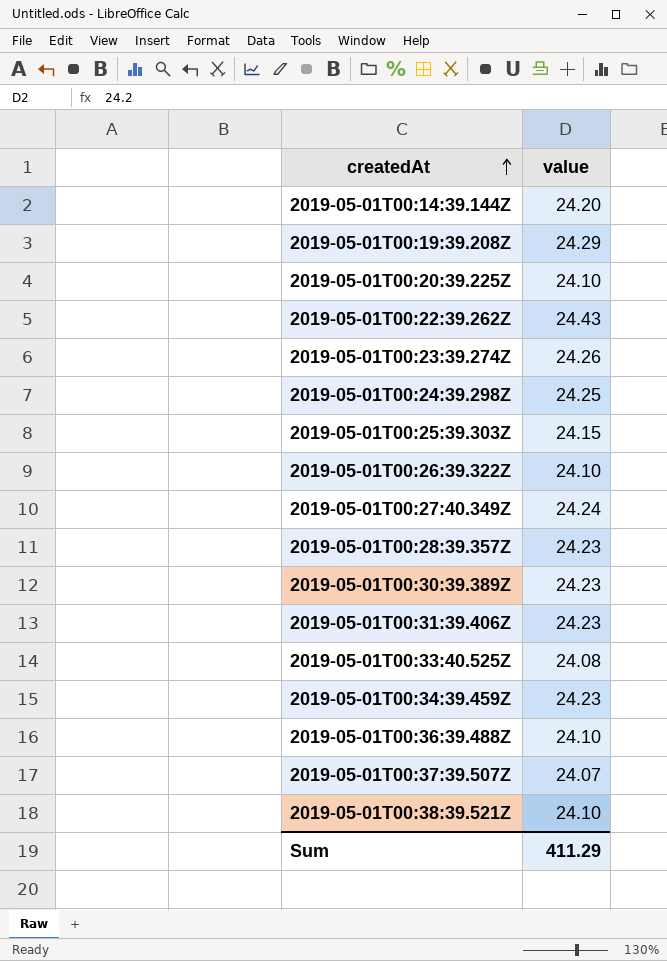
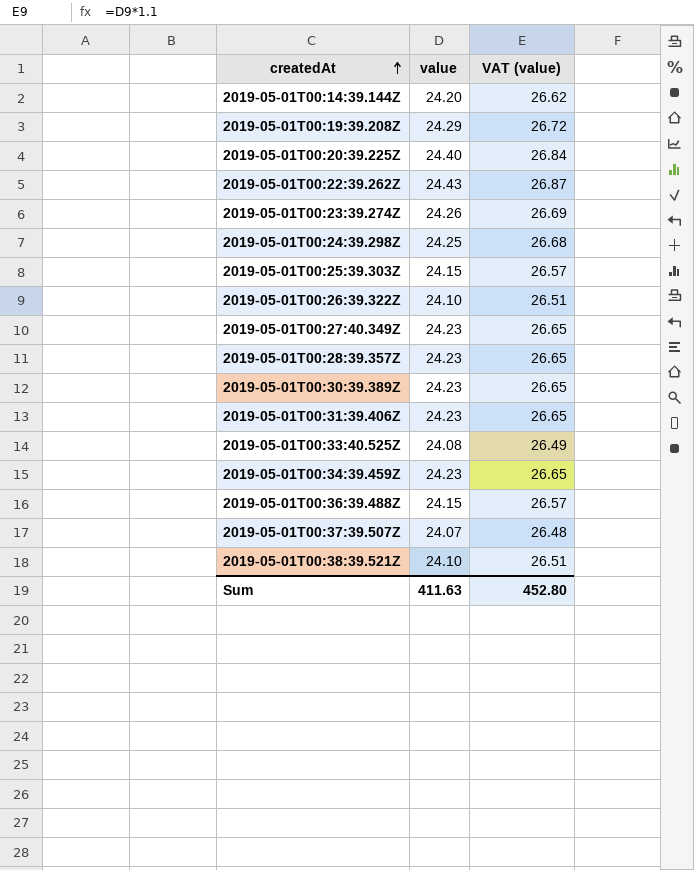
column VAT (value) | formula: none -> [value] * 1.1
2019-05-01T00:20:39.225Z | value: 24.10 -> 24.40
2019-05-01T00:27:40.349Z | value: 24.24 -> 24.23
2019-05-01T00:36:39.488Z | value: 24.10 -> 24.15
Sum | value: 411.29 -> 411.63

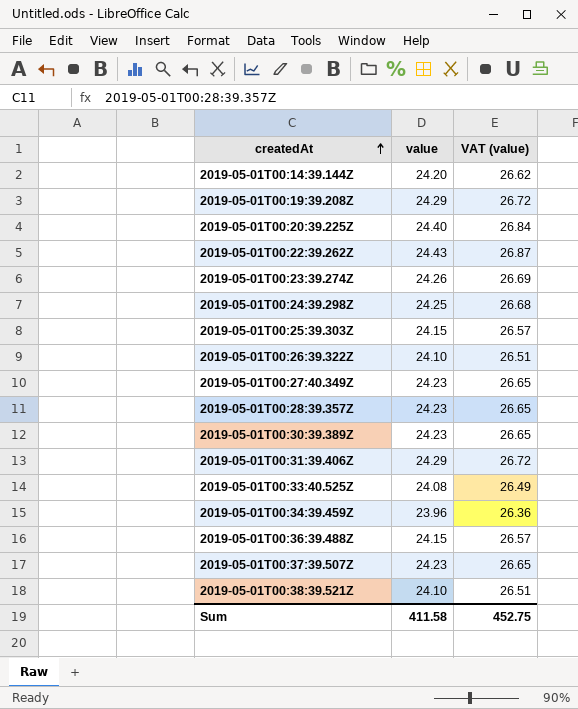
2019-05-01T00:31:39.406Z | value: 24.23 -> 24.29
2019-05-01T00:31:39.406Z | VAT (value): 26.65 -> 26.72
2019-05-01T00:34:39.459Z | value: 24.23 -> 23.96
2019-05-01T00:34:39.459Z | VAT (value): 26.65 -> 26.36
2019-05-01T00:37:39.507Z | value: 24.07 -> 24.23
2019-05-01T00:37:39.507Z | VAT (value): 26.48 -> 26.65
Sum | value: 411.63 -> 411.58
Sum | VAT (value): 452.80 -> 452.75

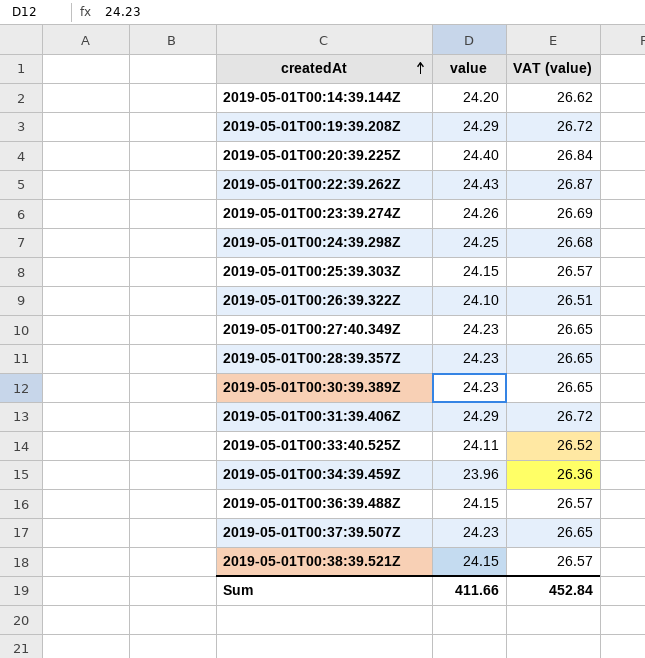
2019-05-01T00:33:40.525Z | value: 24.08 -> 24.11
2019-05-01T00:33:40.525Z | VAT (value): 26.49 -> 26.52
2019-05-01T00:38:39.521Z | value: 24.10 -> 24.15
2019-05-01T00:38:39.521Z | VAT (value): 26.51 -> 26.57
Sum | value: 411.58 -> 411.66
Sum | VAT (value): 452.75 -> 452.84

